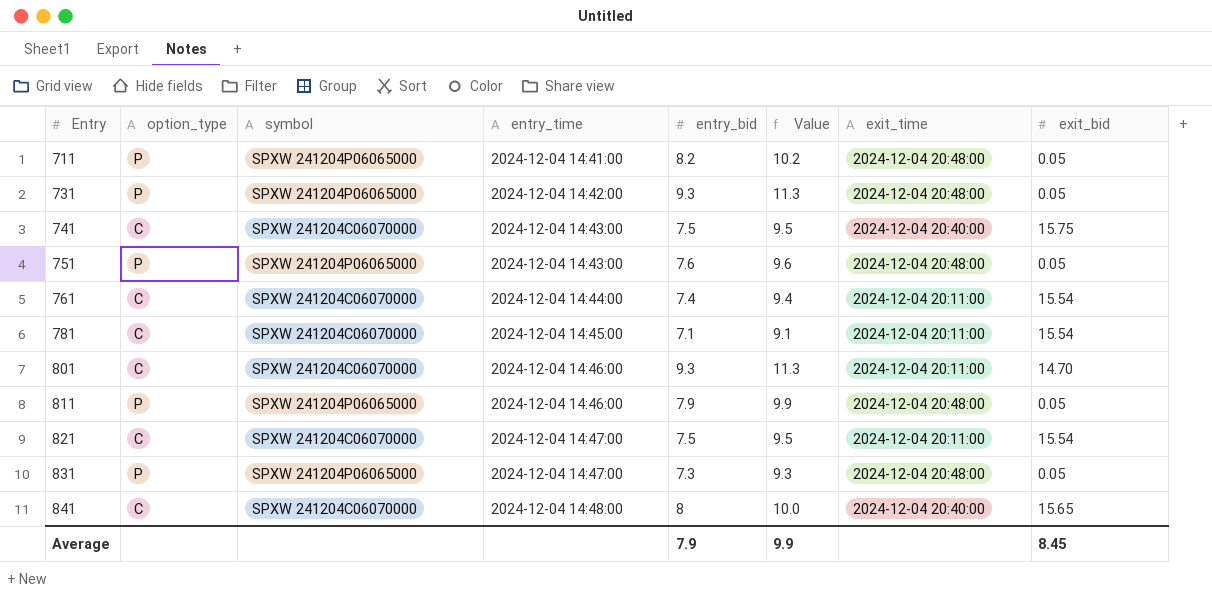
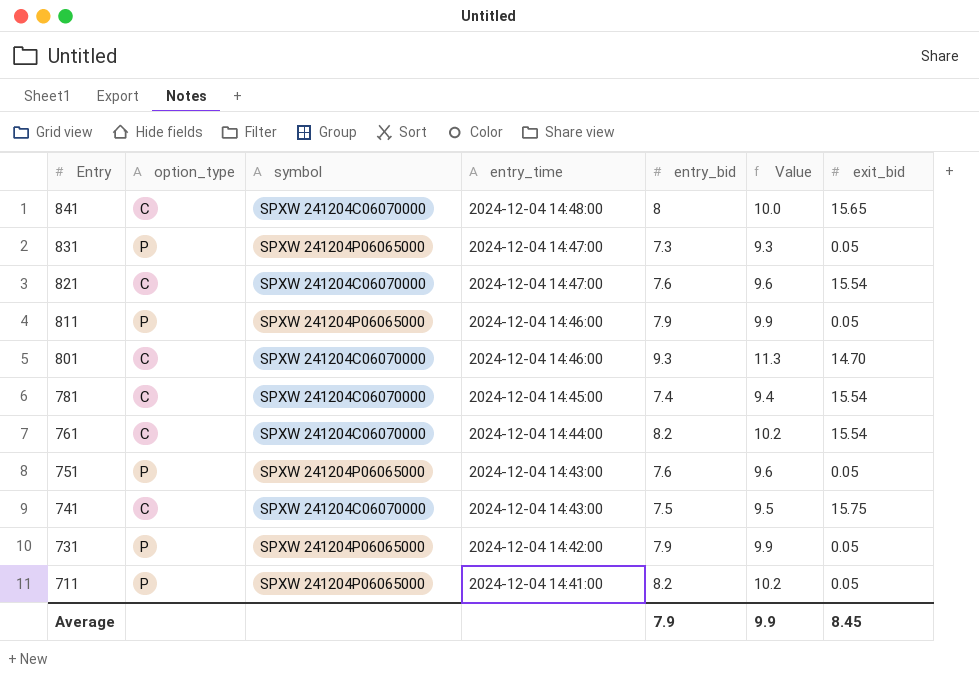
row order: Entry ascending -> Entry descending
column exit_time | position: 7 -> none
821 | entry_bid: 7.5 -> 7.6
821 | Value: 9.5 -> 9.6
781 | entry_bid: 7.1 -> 7.4
781 | Value: 9.1 -> 9.4
761 | entry_bid: 7.4 -> 8.2
761 | Value: 9.4 -> 10.2
731 | entry_bid: 9.3 -> 7.9
731 | Value: 11.3 -> 9.9

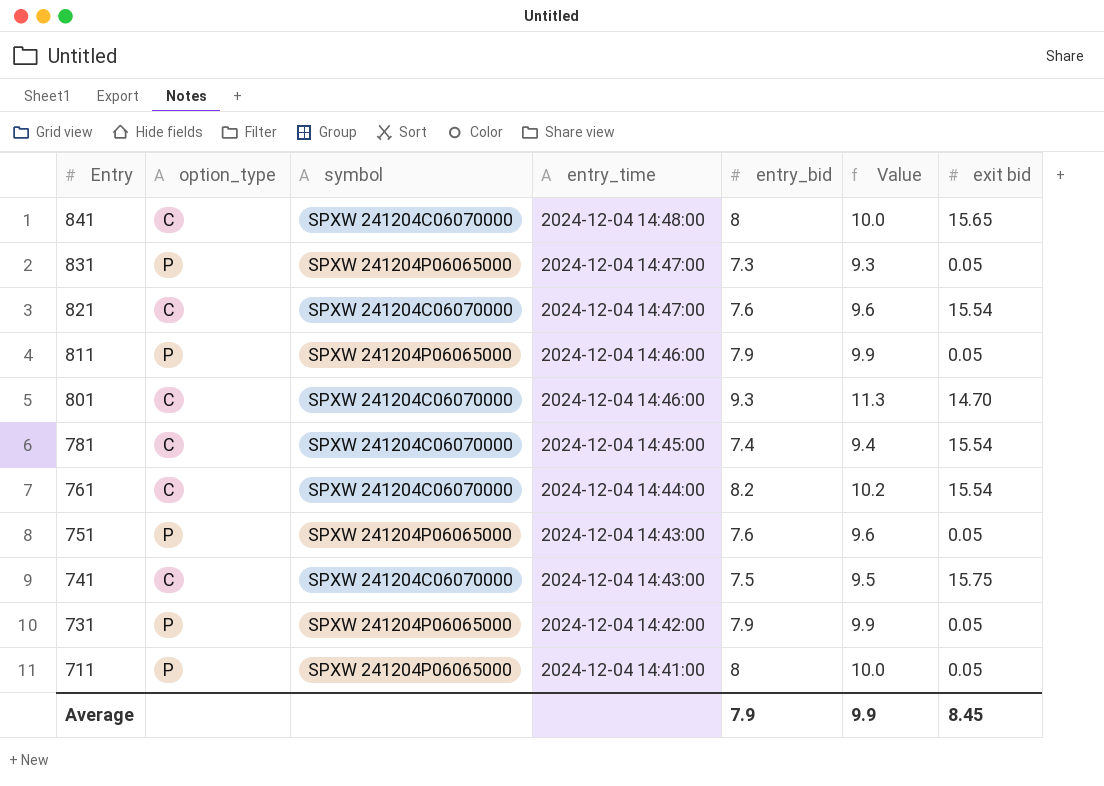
column name: exit_bid -> exit bid
711 | entry_bid: 8.2 -> 8
711 | Value: 10.2 -> 10.0

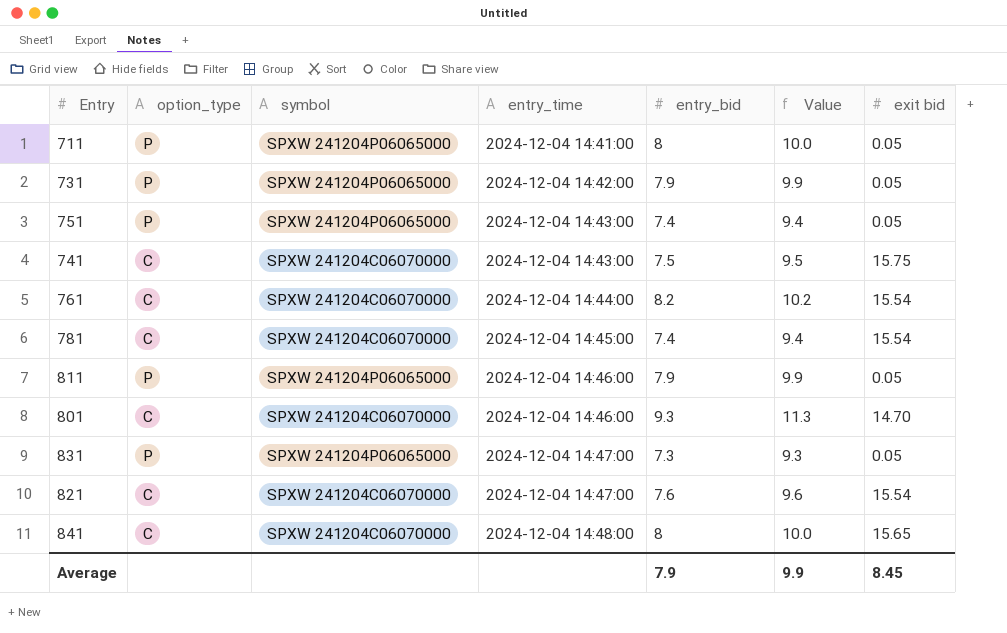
row order: Entry descending -> entry_time ascending
751 | entry_bid: 7.6 -> 7.4
751 | Value: 9.6 -> 9.4

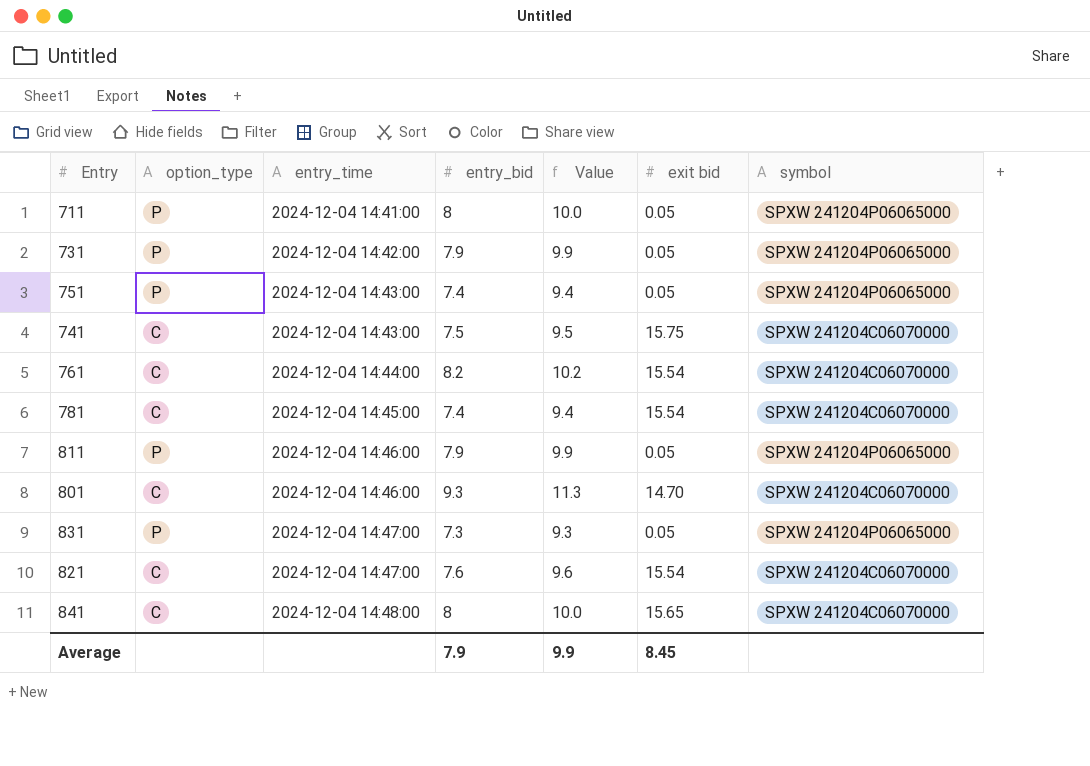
column symbol | position: 3 -> 7

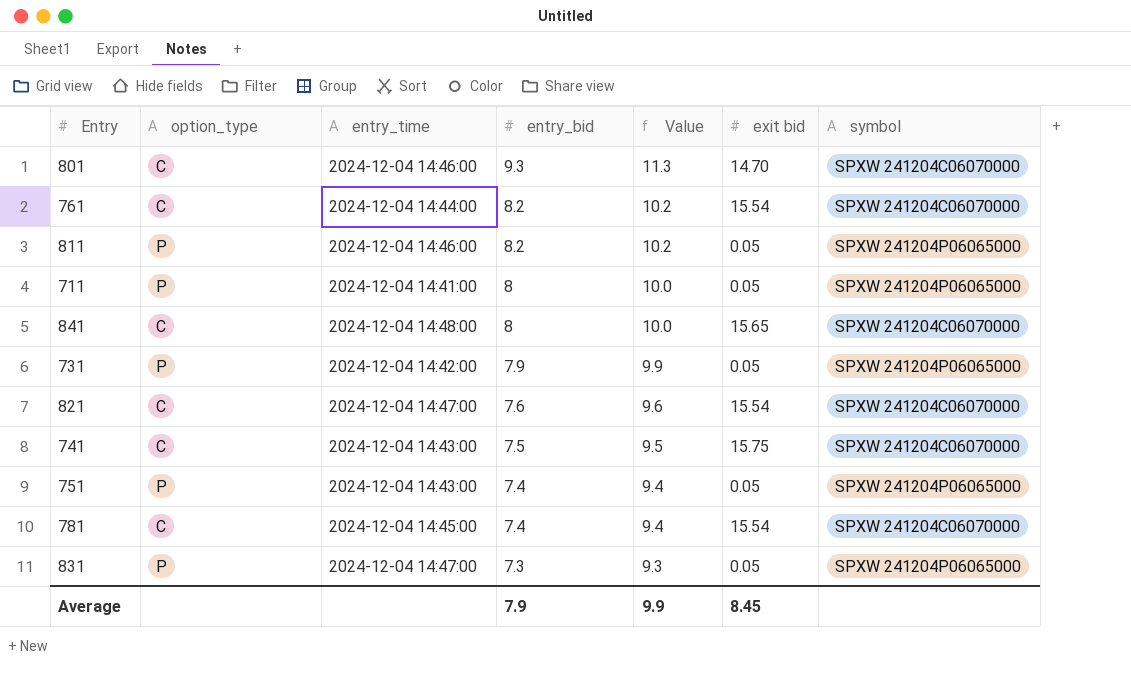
row order: entry_time ascending -> entry_bid descending
811 | entry_bid: 7.9 -> 8.2
811 | Value: 9.9 -> 10.2

